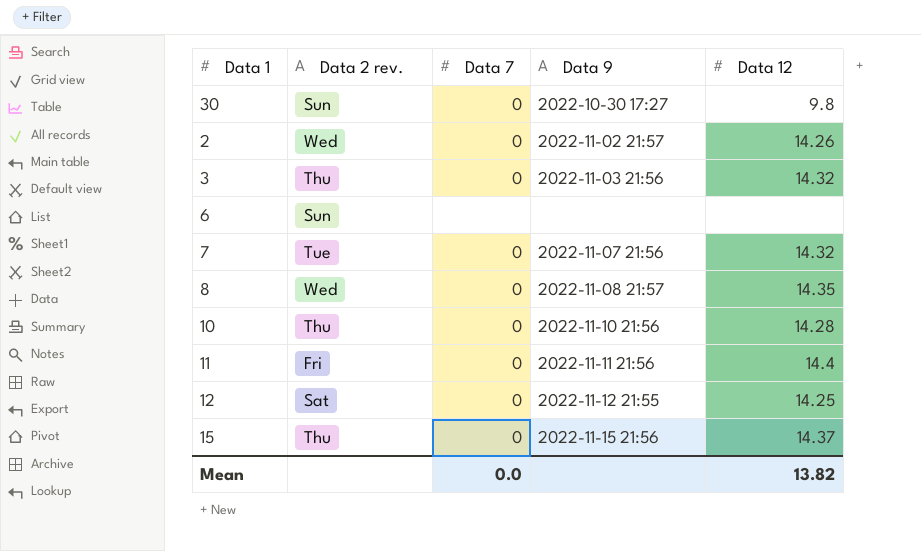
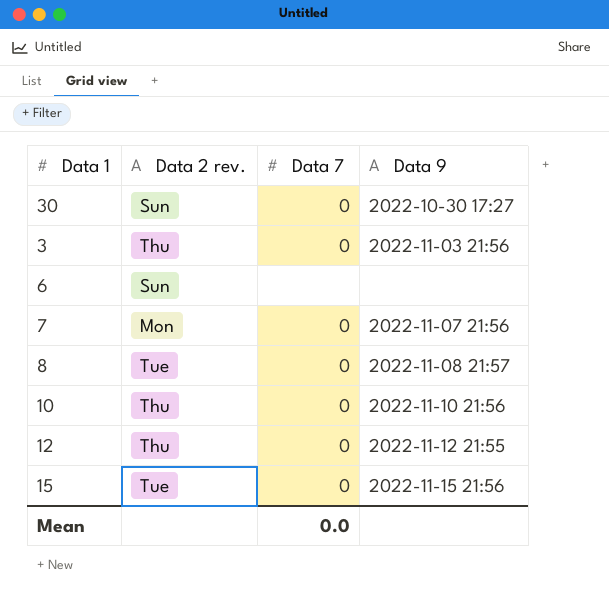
column Data 12 | position: 5 -> none
row 2: Wed | 0 | 2022-11-02 21:57 | 14.26 -> none
row 11: Fri | 0 | 2022-11-11 21:56 | 14.4 -> none
7 | Data 2 rev.: Tue -> Mon
8 | Data 2 rev.: Wed -> Tue
12 | Data 2 rev.: Sat -> Thu
15 | Data 2 rev.: Thu -> Tue

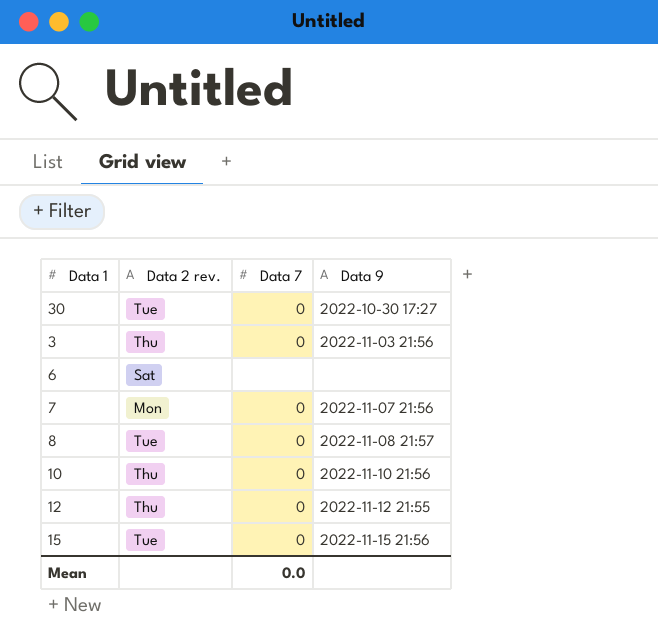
30 | Data 2 rev.: Sun -> Tue
6 | Data 2 rev.: Sun -> Sat

